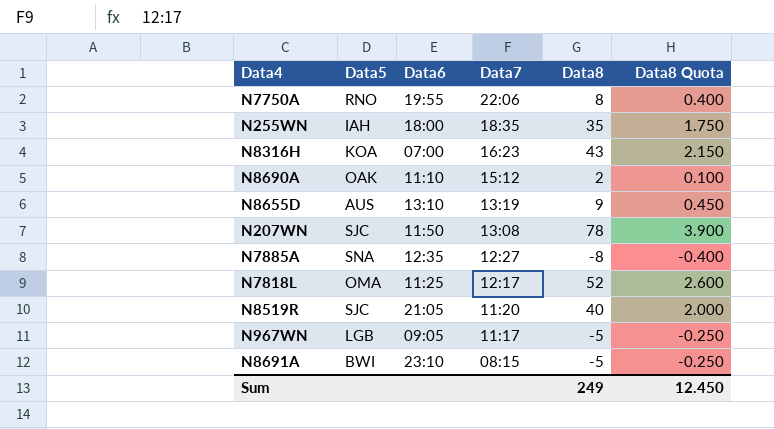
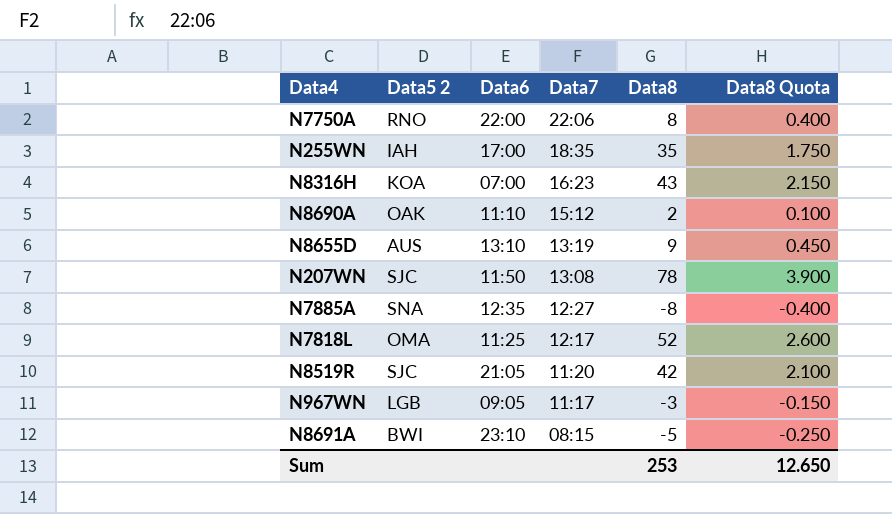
column name: Data5 -> Data5 2
N7750A | Data6: 19:55 -> 22:00
N255WN | Data6: 18:00 -> 17:00
N8519R | Data8: 40 -> 42
N8519R | Data8 Quota: 2.000 -> 2.100
N967WN | Data8: -5 -> -3
N967WN | Data8 Quota: -0.250 -> -0.150
Sum | Data8: 249 -> 253
Sum | Data8 Quota: 12.450 -> 12.650

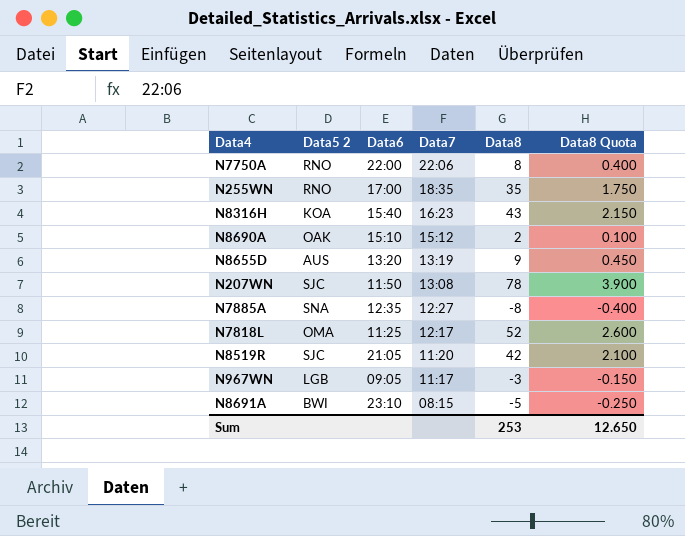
N255WN | Data5 2: IAH -> RNO
N8316H | Data6: 07:00 -> 15:40
N8690A | Data6: 11:10 -> 15:10
N8655D | Data6: 13:10 -> 13:20

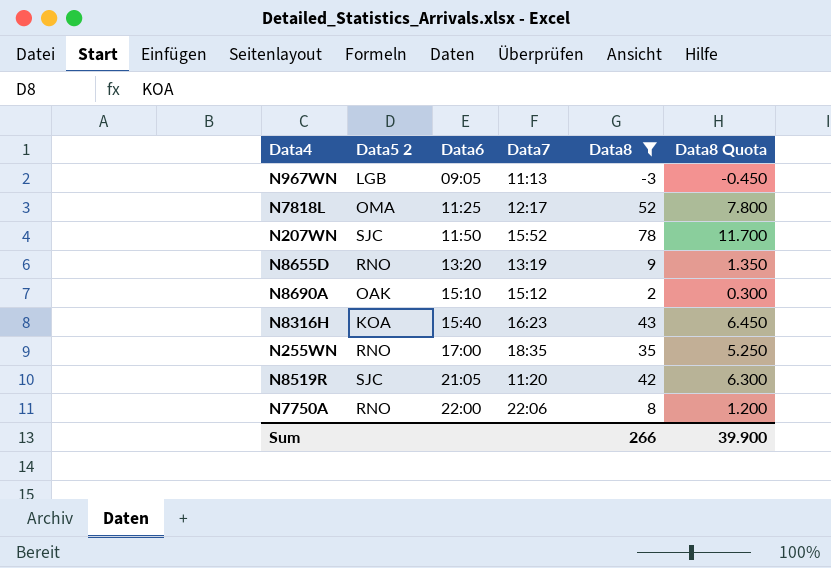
filter: none -> Data8 >= -3
row order: Data7 descending -> Data6 ascending
column Data8 Quota | formula: [Data8] * 0.05 -> [Data8] * 0.15
N967WN | Data7: 11:17 -> 11:13
N207WN | Data7: 13:08 -> 15:52
N8655D | Data5 2: AUS -> RNO
Sum | Data8: 253 -> 266
Sum | Data8 Quota: 12.650 -> 39.900

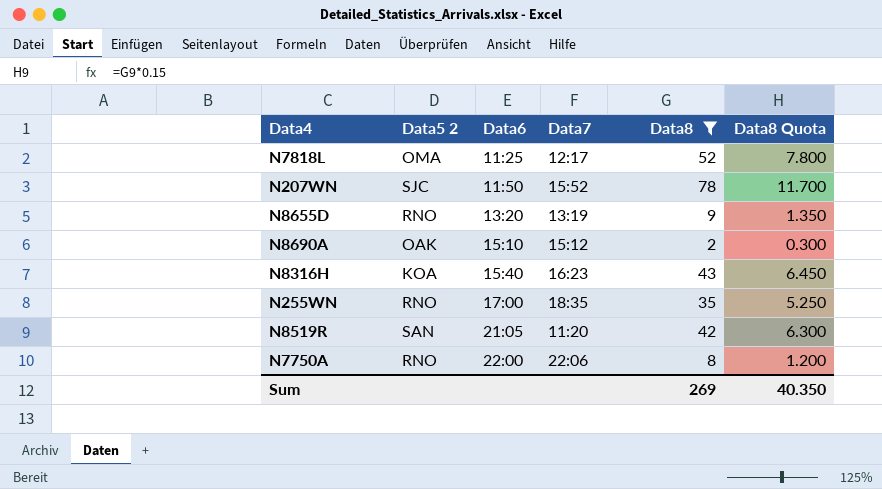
row N967WN: LGB | 09:05 | 11:13 | -3 | -0.450 -> none
N8519R | Data5 2: SJC -> SAN
Sum | Data8: 266 -> 269
Sum | Data8 Quota: 39.900 -> 40.350

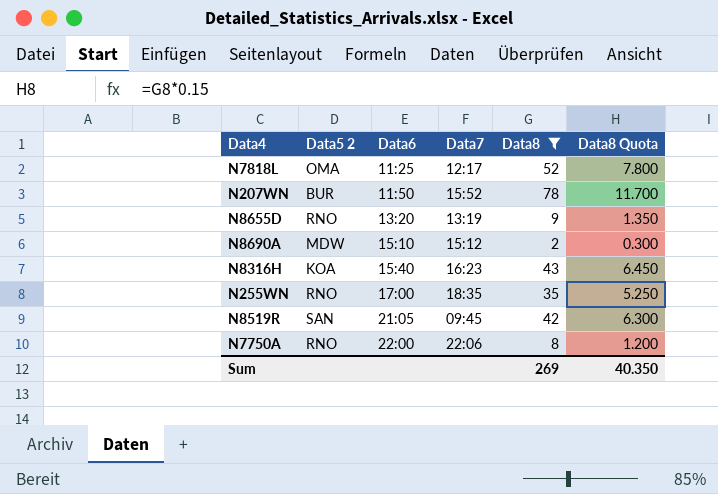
N207WN | Data5 2: SJC -> BUR
N8690A | Data5 2: OAK -> MDW
N8519R | Data7: 11:20 -> 09:45

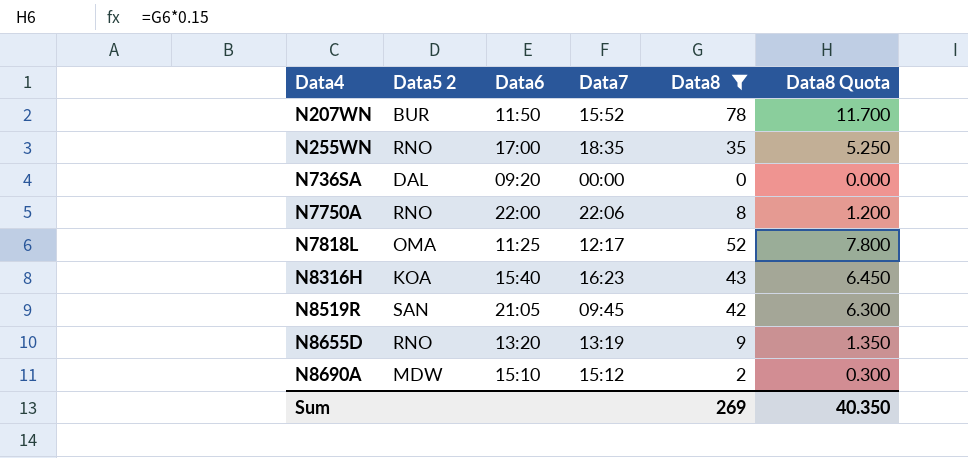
row order: Data6 ascending -> Data4 ascending
row N736SA: none -> DAL | 09:20 | 00:00 | 0 | 0.000

